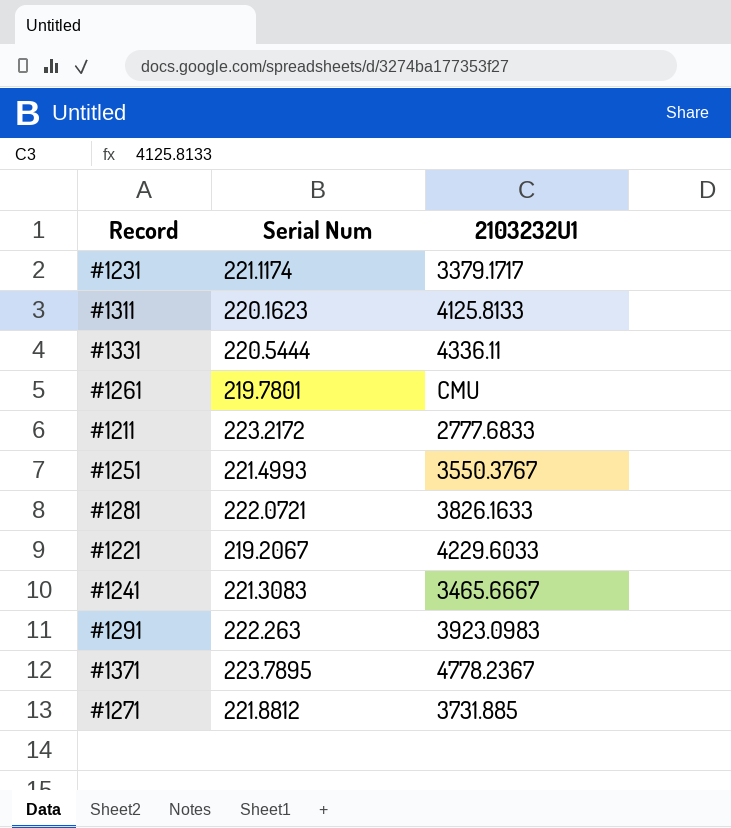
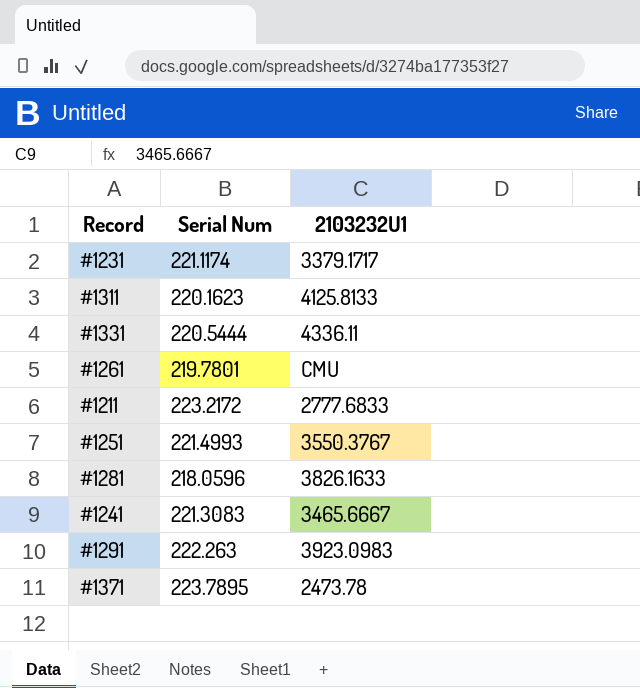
row #1221: 219.2067 | 4229.6033 -> none
row #1271: 221.8812 | 3731.885 -> none
#1281 | Serial Num: 222.0721 -> 218.0596
#1371 | 2103232U1: 4778.2367 -> 2473.78

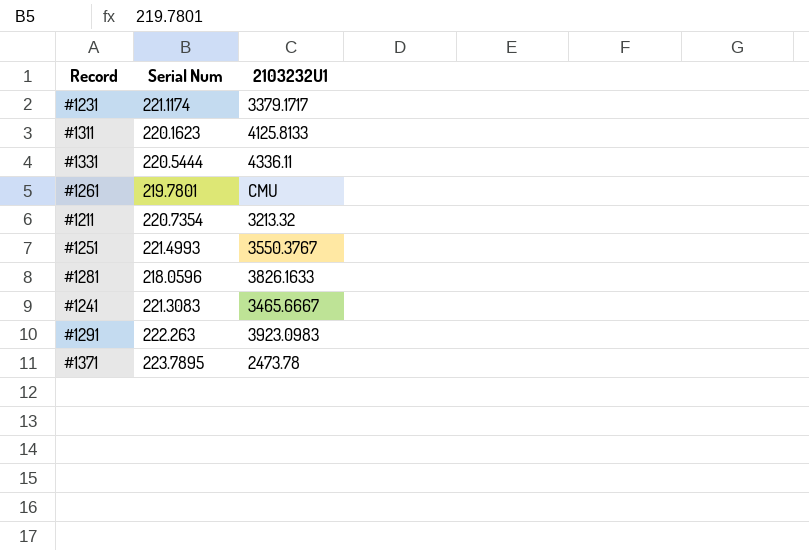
#1211 | Serial Num: 223.2172 -> 220.7354
#1211 | 2103232U1: 2777.6833 -> 3213.32

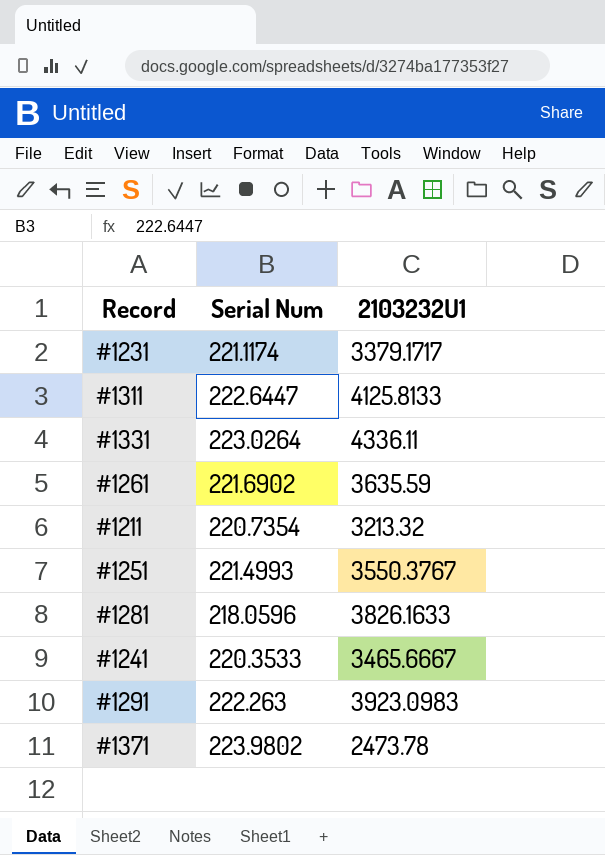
#1311 | Serial Num: 220.1623 -> 222.6447
#1331 | Serial Num: 220.5444 -> 223.0264
#1261 | Serial Num: 219.7801 -> 221.6902
#1261 | 2103232U1: CMU -> 3635.59
#1241 | Serial Num: 221.3083 -> 220.3533
#1371 | Serial Num: 223.7895 -> 223.9802

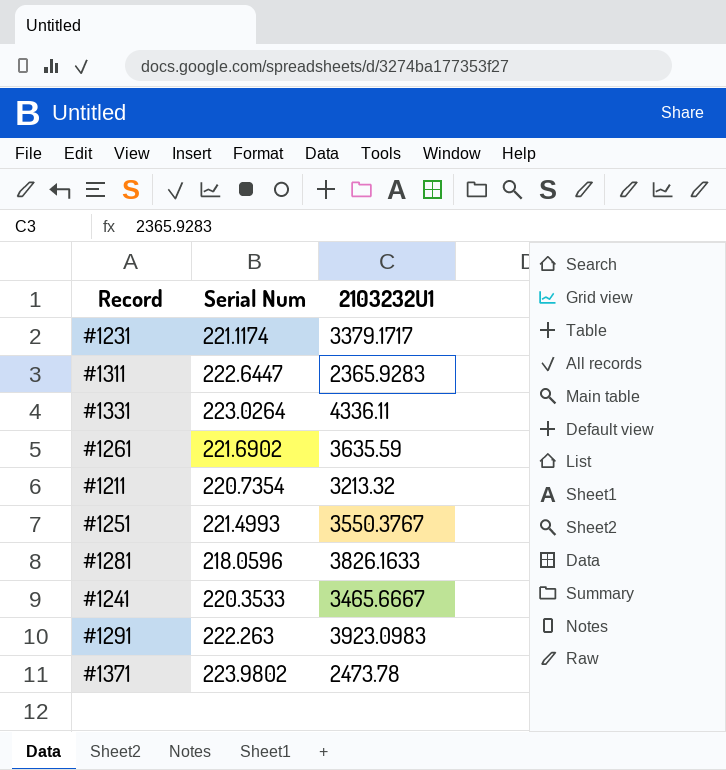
#1311 | 2103232U1: 4125.8133 -> 2365.9283

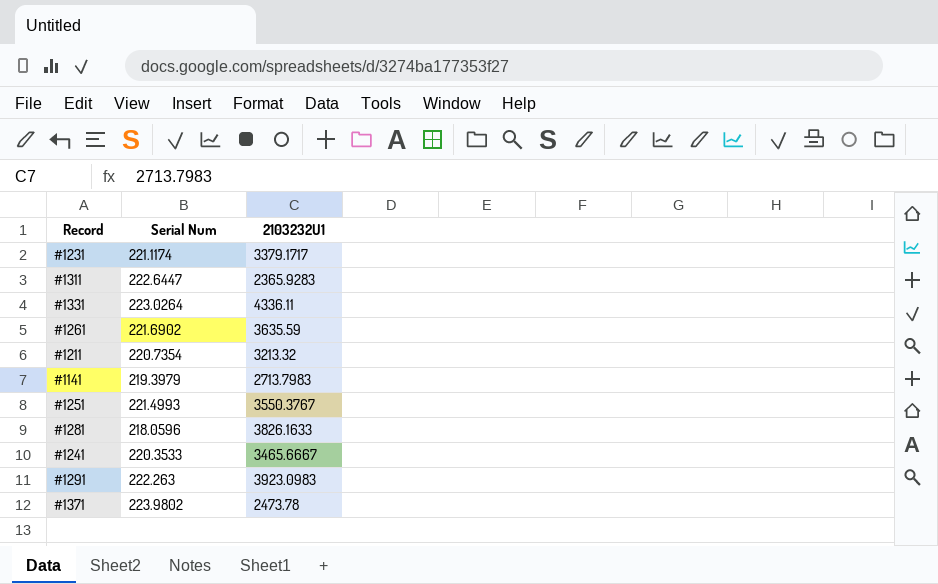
row #1141: none -> 219.3979 | 2713.7983

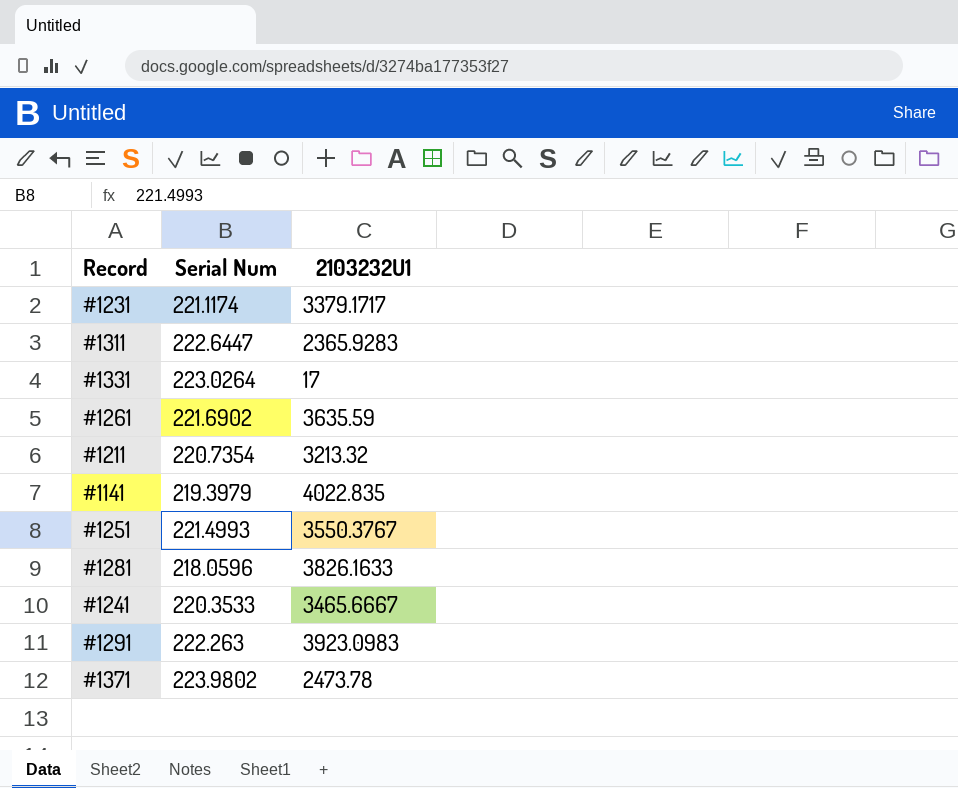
#1331 | 2103232U1: 4336.11 -> 17
#1141 | 2103232U1: 2713.7983 -> 4022.835

